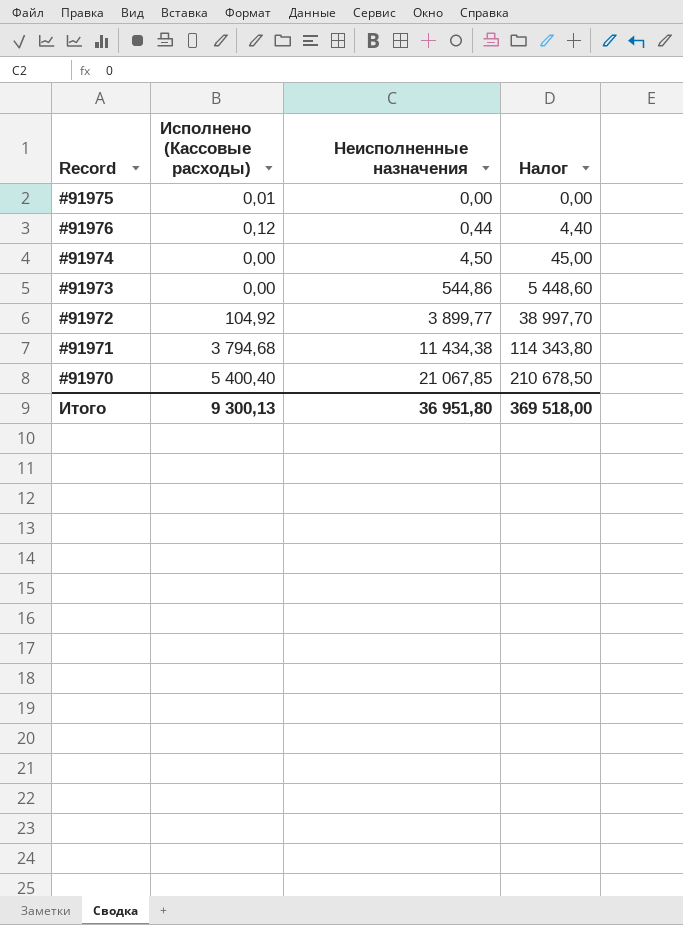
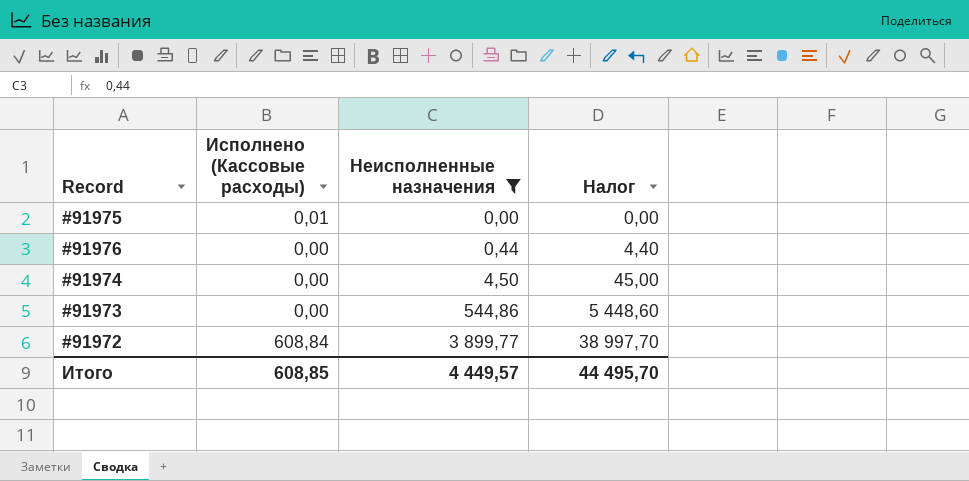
filter: none -> Неисполненные назначения <= 3 899,77
#91976 | Исполнено (Кассовые расходы): 0,12 -> 0,00
#91972 | Исполнено (Кассовые расходы): 104,92 -> 608,84
Итого | Исполнено (Кассовые расходы): 9 300,13 -> 608,85
Итого | Неисполненные назначения: 36 951,80 -> 4 449,57
Итого | Налог: 369 518,00 -> 44 495,70

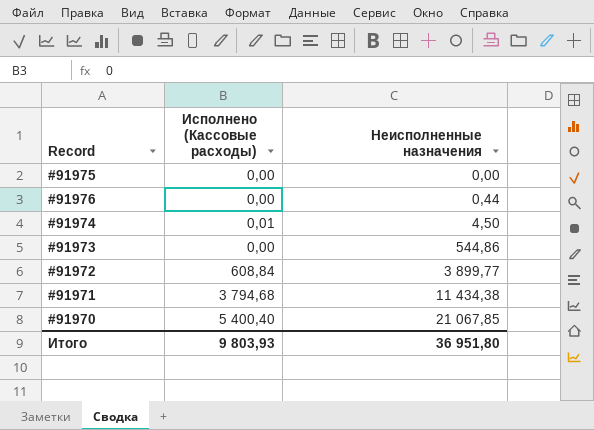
filter: Неисполненные назначения <= 3 899,77 -> none
column Налог | formula: [Неисполненные назначения] * 10 -> none
#91975 | Исполнено (Кассовые расходы): 0,01 -> 0,00
#91974 | Исполнено (Кассовые расходы): 0,00 -> 0,01
Итого | Исполнено (Кассовые расходы): 608,85 -> 9 803,93
Итого | Неисполненные назначения: 4 449,57 -> 36 951,80

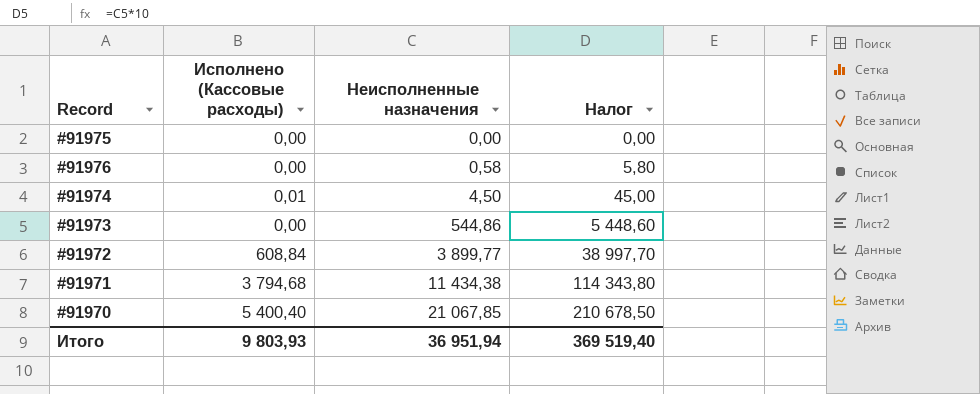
column Налог | formula: none -> [Неисполненные назначения] * 10
#91976 | Неисполненные назначения: 0,44 -> 0,58
Итого | Неисполненные назначения: 36 951,80 -> 36 951,94

